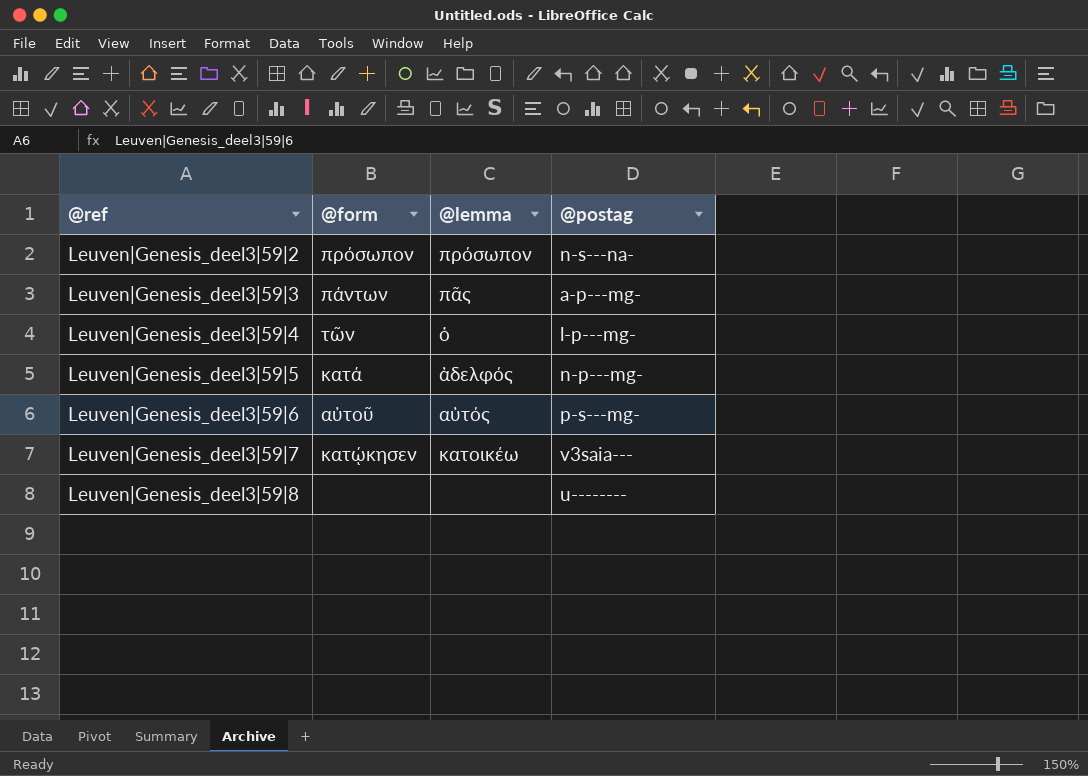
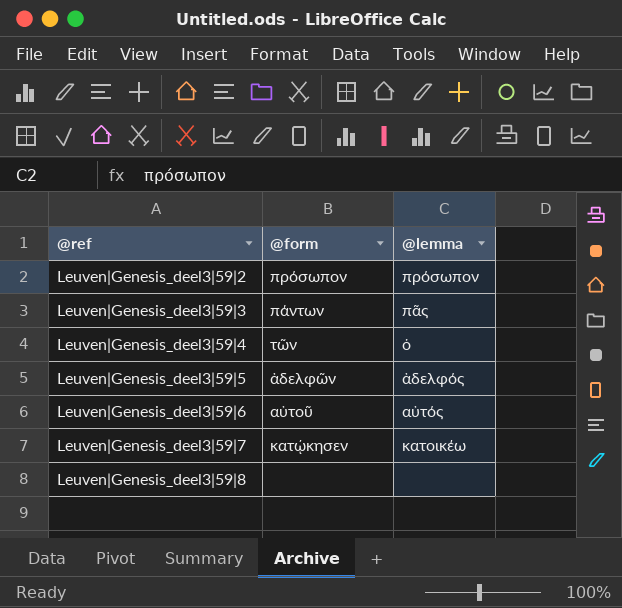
column @postag | position: 4 -> none
Leuven|Genesis_deel3|59|5 | @form: κατά -> ἀδελφῶν

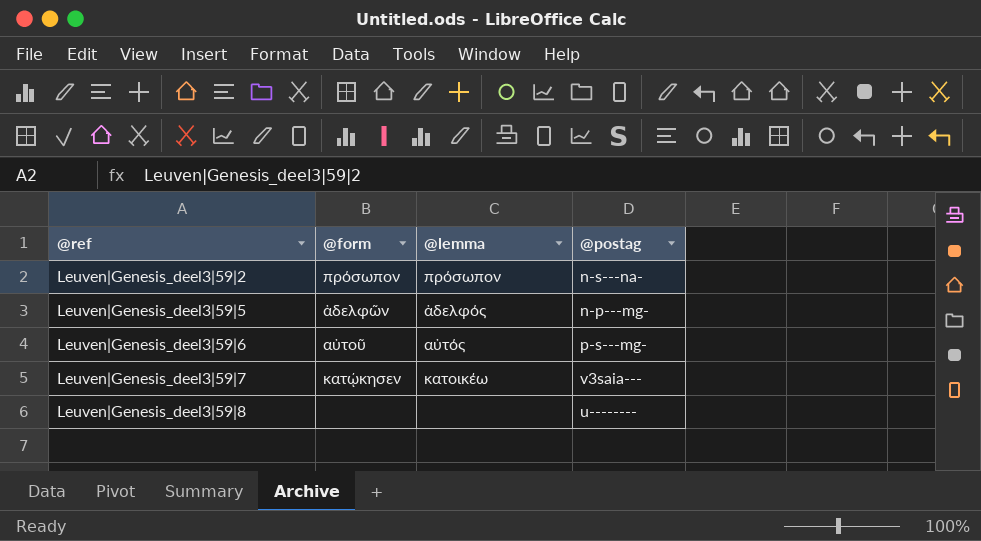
column @postag | position: none -> 4
row Leuven|Genesis_deel3|59|3: πάντων | πᾶς -> none
row Leuven|Genesis_deel3|59|4: τῶν | ὁ -> none

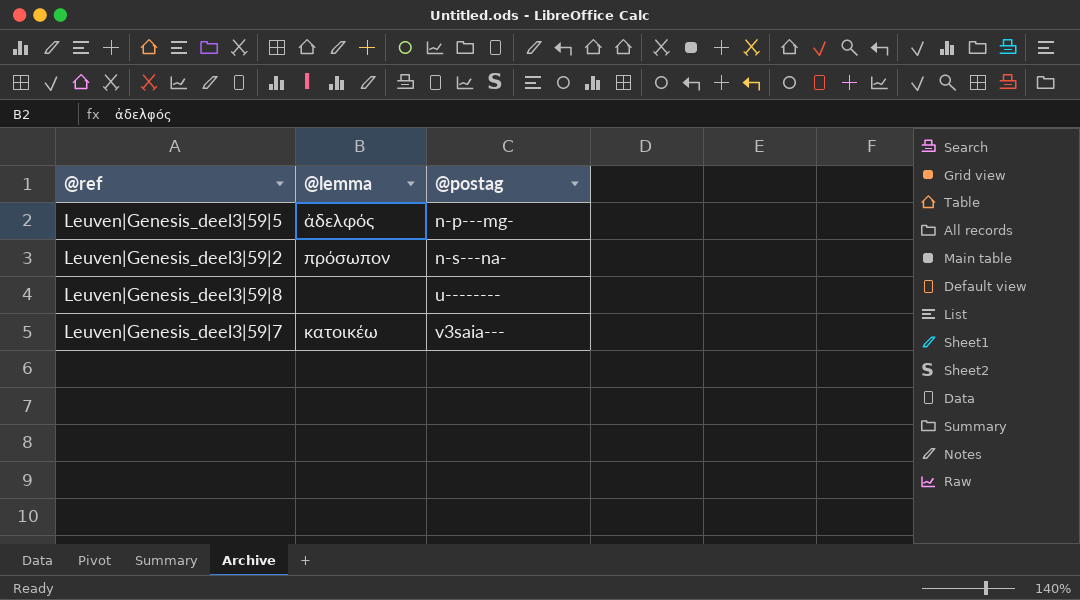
row order: @ref ascending -> @postag ascending
column @form | position: 2 -> none
row Leuven|Genesis_deel3|59|6: αὐτοῦ | αὐτός | p-s---mg- -> none

